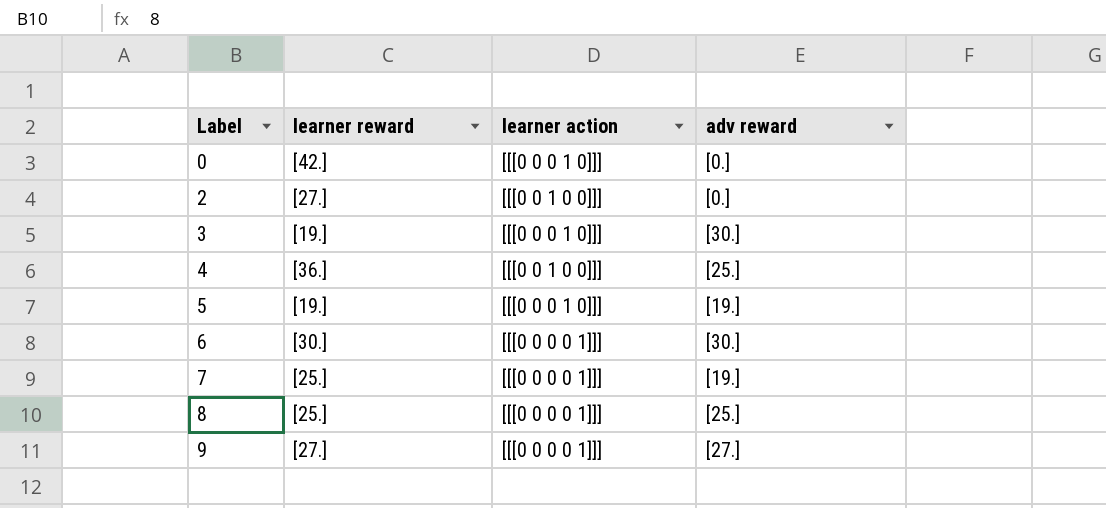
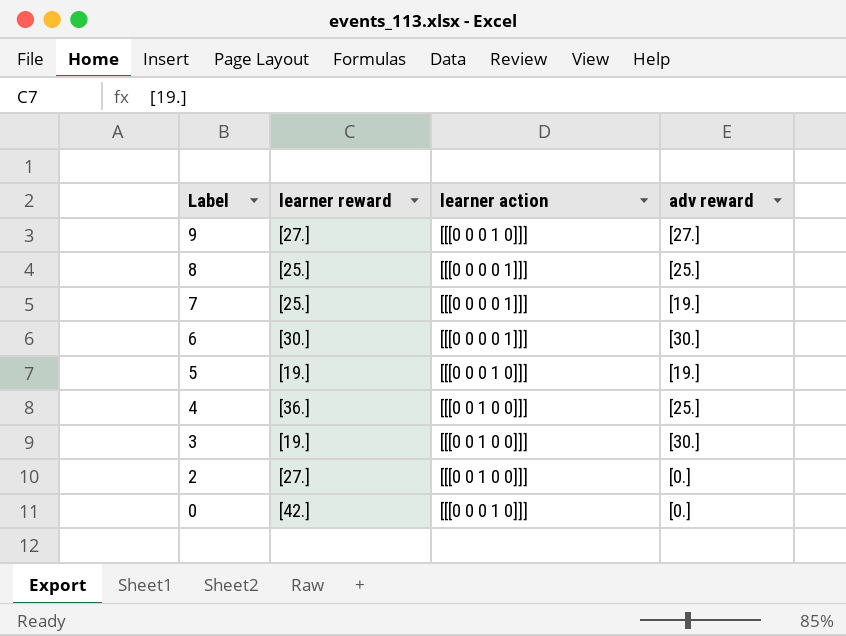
row order: Label ascending -> Label descending
9 | learner action: [[[0 0 0 0 1]]] -> [[[0 0 0 1 0]]]
3 | learner action: [[[0 0 0 1 0]]] -> [[[0 0 1 0 0]]]

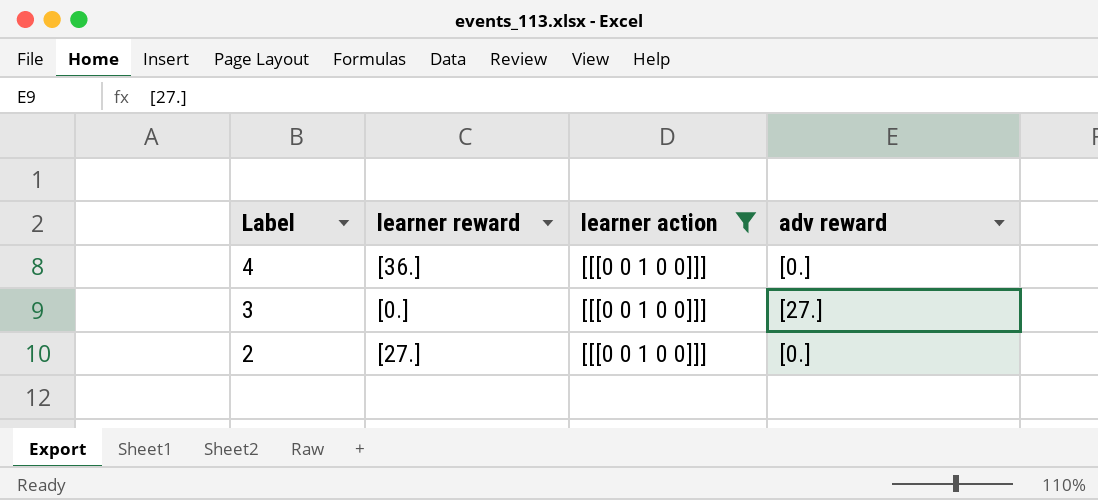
filter: none -> learner action = [[[0 0 1 0 0]]]
4 | adv reward: [25.] -> [0.]
3 | learner reward: [19.] -> [0.]
3 | adv reward: [30.] -> [27.]

